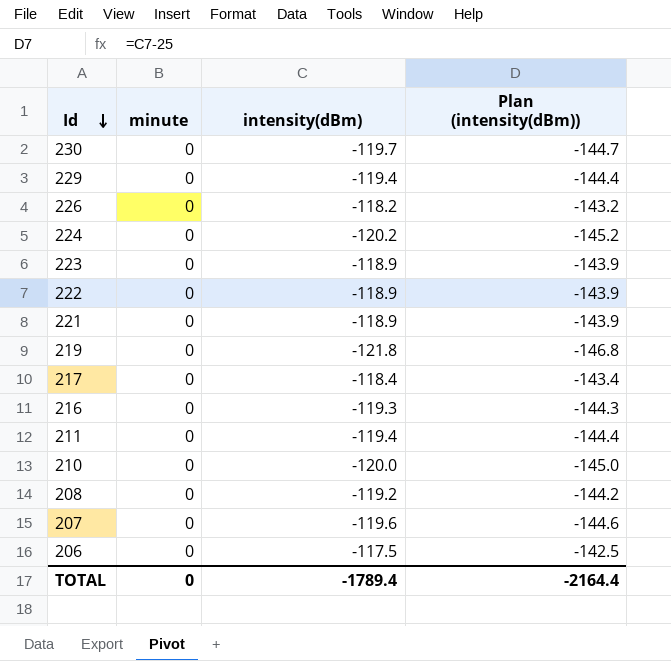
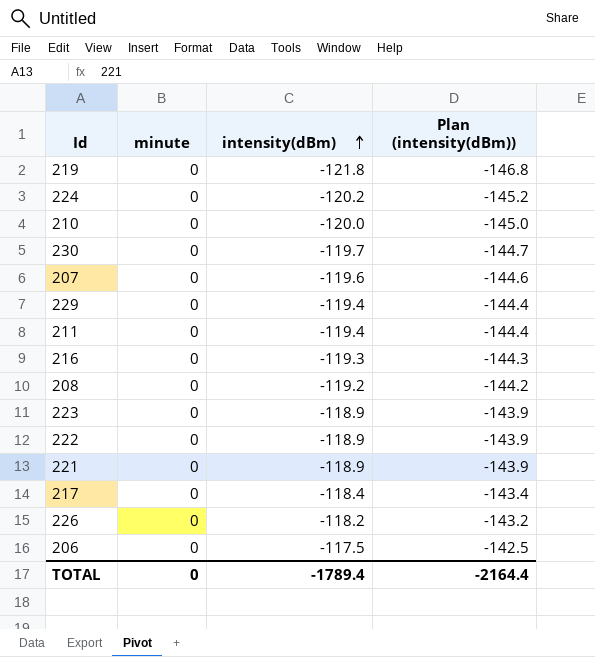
row order: Id descending -> intensity(dBm) ascending

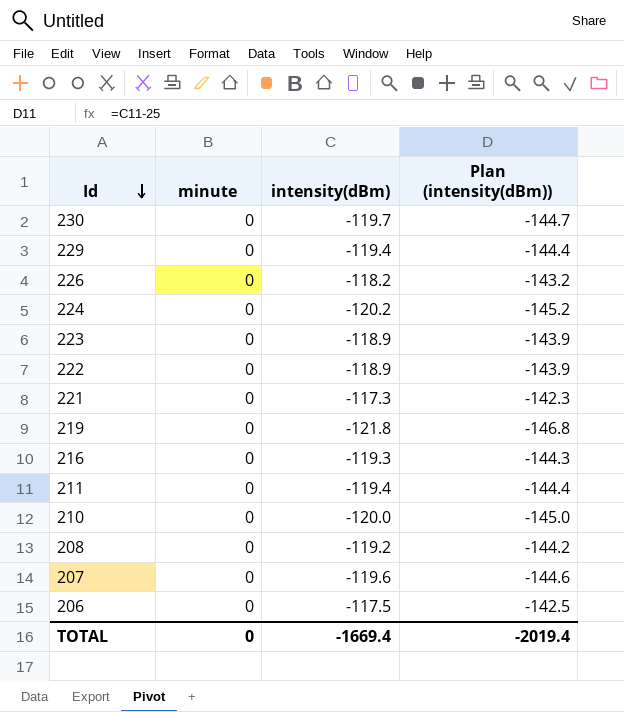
row order: intensity(dBm) ascending -> Id descending
row 217: 0 | -118.4 | -143.4 -> none
221 | intensity(dBm): -118.9 -> -117.3
221 | Plan (intensity(dBm)): -143.9 -> -142.3
TOTAL | intensity(dBm): -1789.4 -> -1669.4
TOTAL | Plan (intensity(dBm)): -2164.4 -> -2019.4

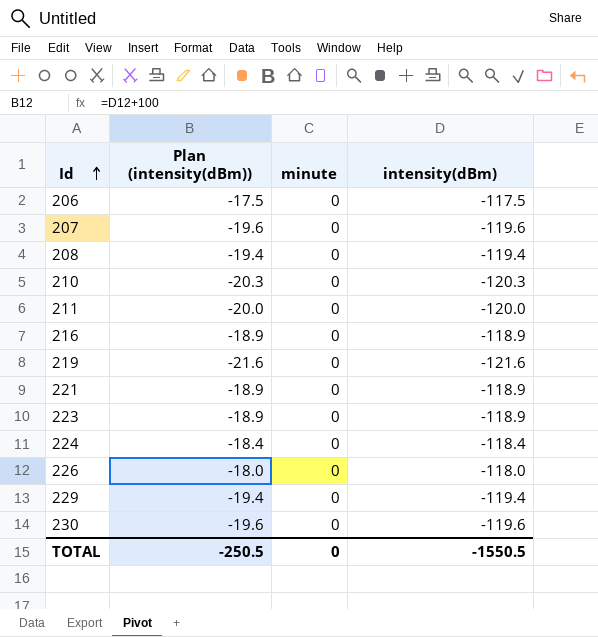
row order: Id descending -> Id ascending
column Plan (intensity(dBm)) | formula: [intensity(dBm)] - 25 -> [intensity(dBm)] + 100
column Plan (intensity(dBm)) | position: 4 -> 2
row 222: 0 | -118.9 | -143.9 -> none
208 | intensity(dBm): -119.2 -> -119.4
210 | intensity(dBm): -120.0 -> -120.3
211 | intensity(dBm): -119.4 -> -120.0
216 | intensity(dBm): -119.3 -> -118.9
219 | intensity(dBm): -121.8 -> -121.6
221 | intensity(dBm): -117.3 -> -118.9
224 | intensity(dBm): -120.2 -> -118.4
226 | intensity(dBm): -118.2 -> -118.0
230 | intensity(dBm): -119.7 -> -119.6
TOTAL | Plan (intensity(dBm)): -2019.4 -> -250.5
TOTAL | intensity(dBm): -1669.4 -> -1550.5

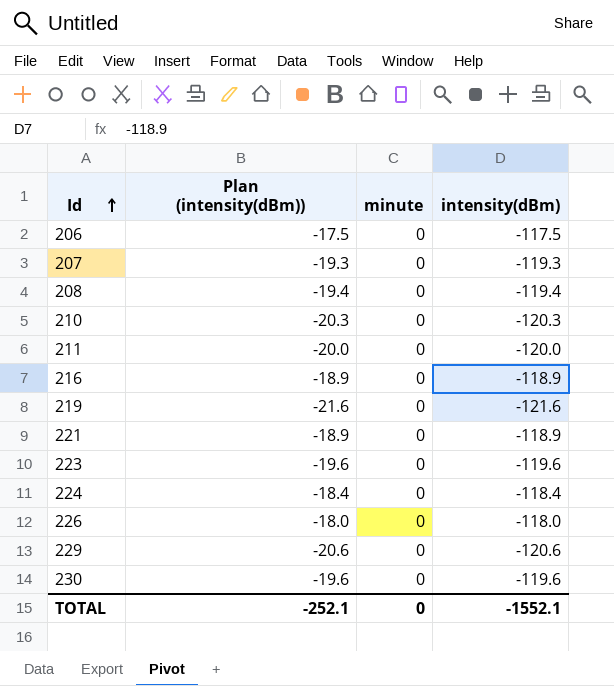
207 | Plan (intensity(dBm)): -19.6 -> -19.3
207 | intensity(dBm): -119.6 -> -119.3
223 | Plan (intensity(dBm)): -18.9 -> -19.6
223 | intensity(dBm): -118.9 -> -119.6
229 | Plan (intensity(dBm)): -19.4 -> -20.6
229 | intensity(dBm): -119.4 -> -120.6
TOTAL | Plan (intensity(dBm)): -250.5 -> -252.1
TOTAL | intensity(dBm): -1550.5 -> -1552.1

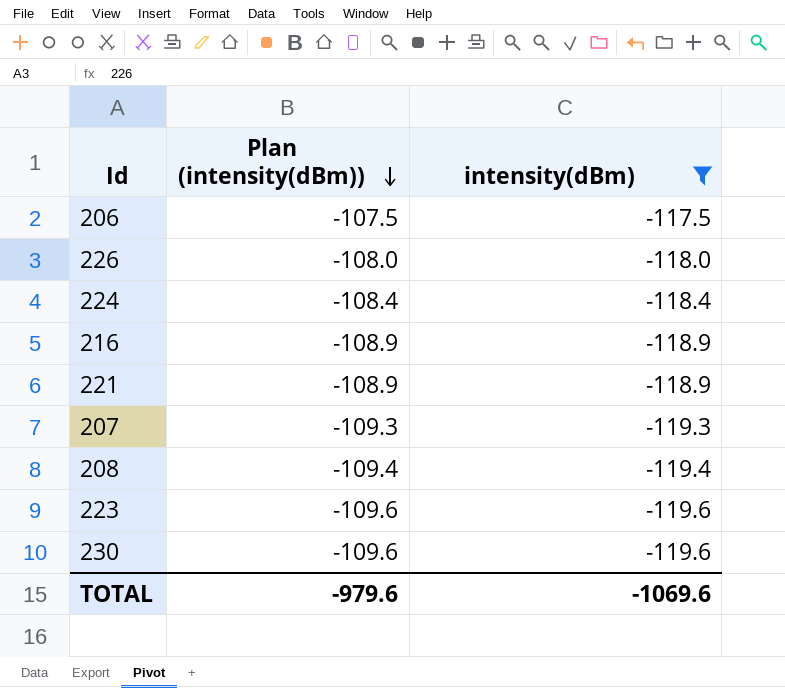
filter: none -> intensity(dBm) >= -119.6
row order: Id ascending -> Plan (intensity(dBm)) descending
column minute | position: 3 -> none
column Plan (intensity(dBm)) | formula: [intensity(dBm)] + 100 -> [intensity(dBm)] + 10
TOTAL | Plan (intensity(dBm)): -252.1 -> -979.6
TOTAL | intensity(dBm): -1552.1 -> -1069.6

